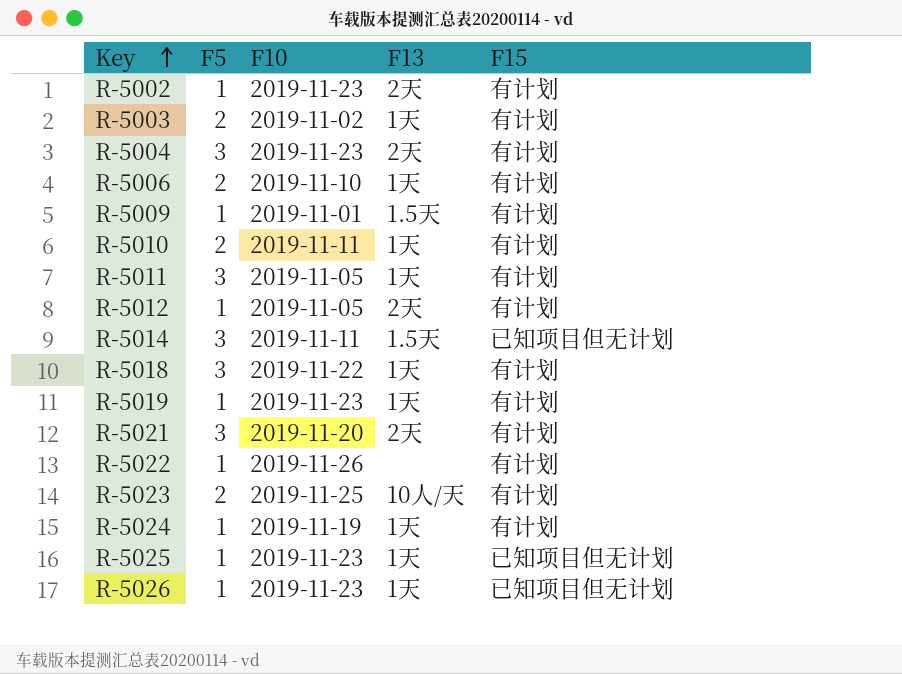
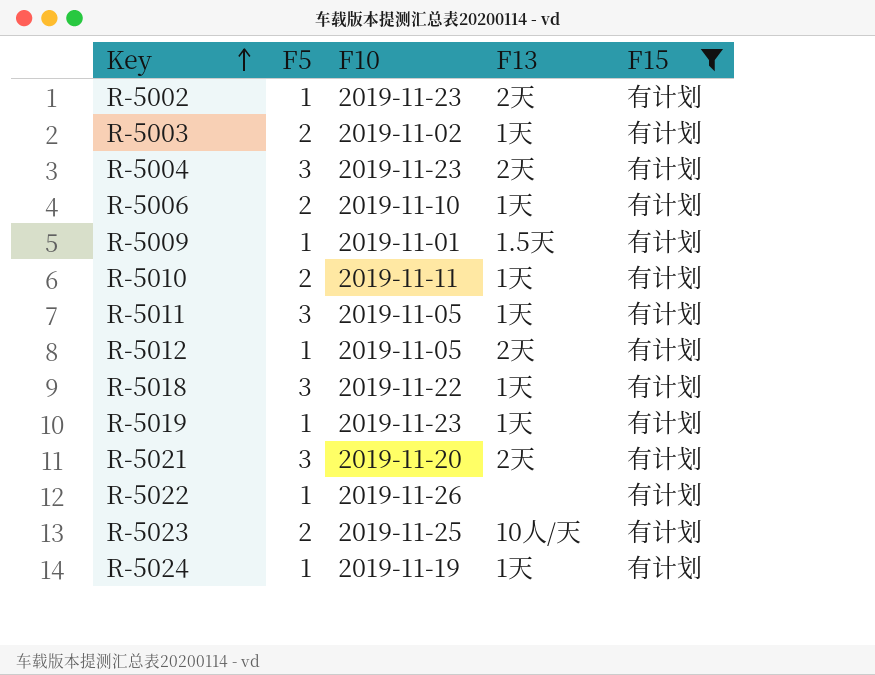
filter: none -> F15 = 有计划

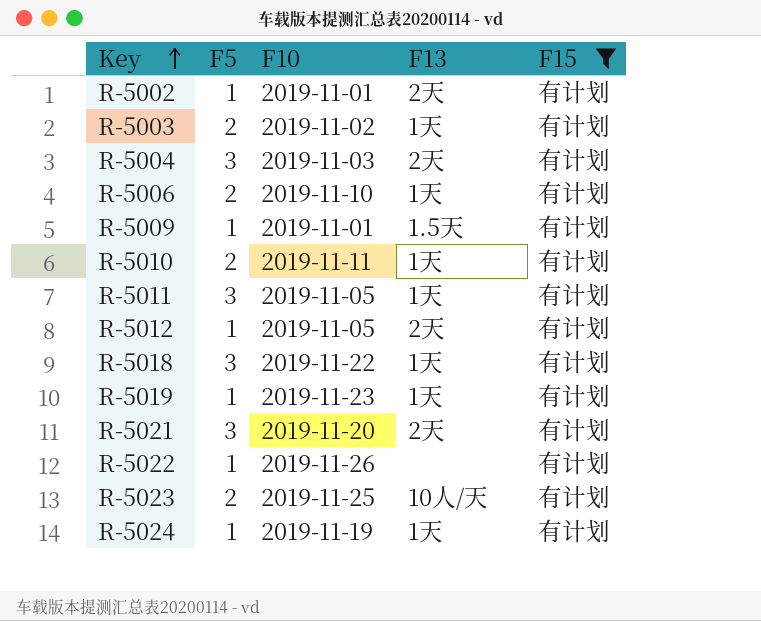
R-5002 | F10: 2019-11-23 -> 2019-11-01
R-5004 | F10: 2019-11-23 -> 2019-11-03

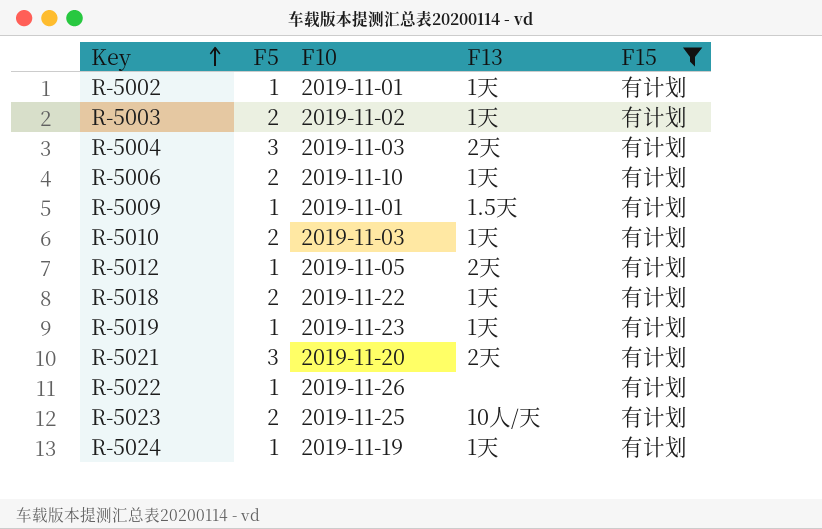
row R-5011: 3 | 2019-11-05 | 1天 | 有计划 -> none
R-5002 | F13: 2天 -> 1天
R-5010 | F10: 2019-11-11 -> 2019-11-03
R-5018 | F5: 3 -> 2

